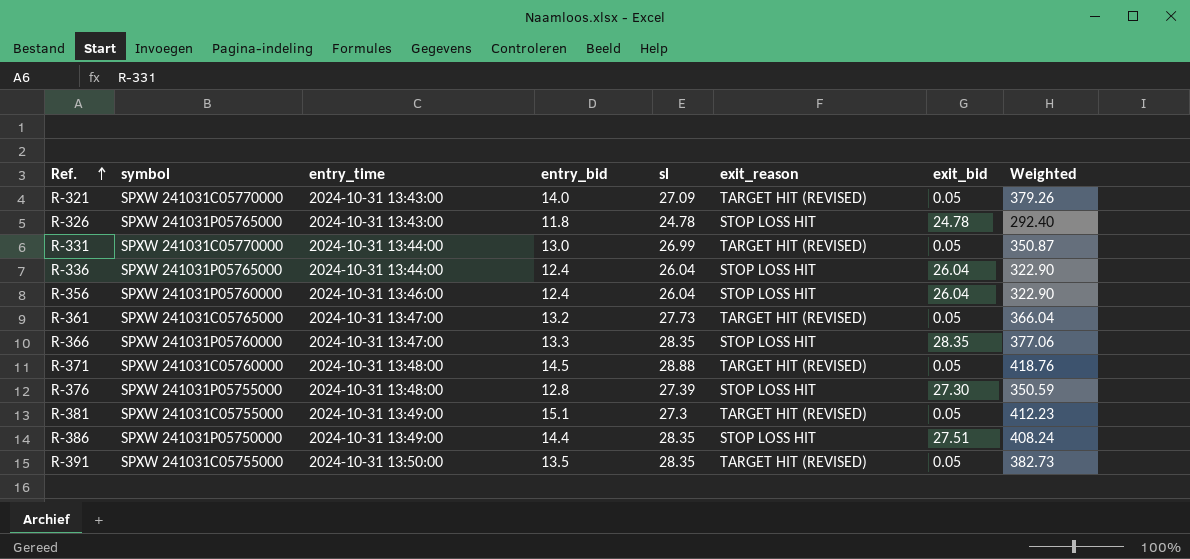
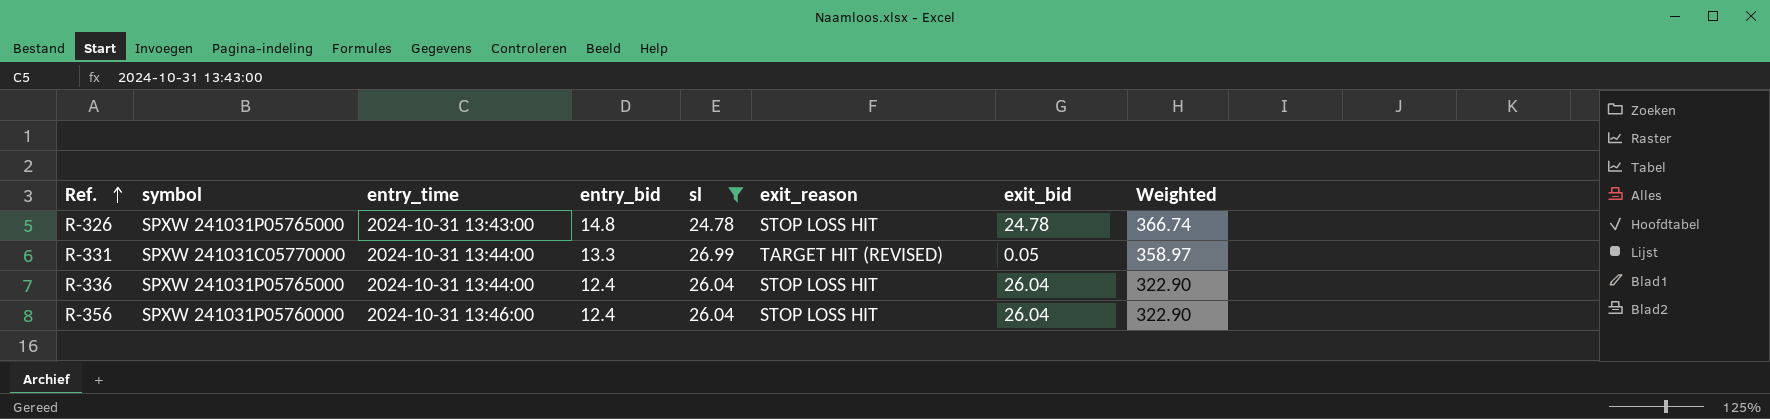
filter: none -> sl <= 26.99
R-326 | entry_bid: 11.8 -> 14.8
R-326 | Weighted: 292.40 -> 366.74
R-331 | entry_bid: 13.0 -> 13.3
R-331 | Weighted: 350.87 -> 358.97

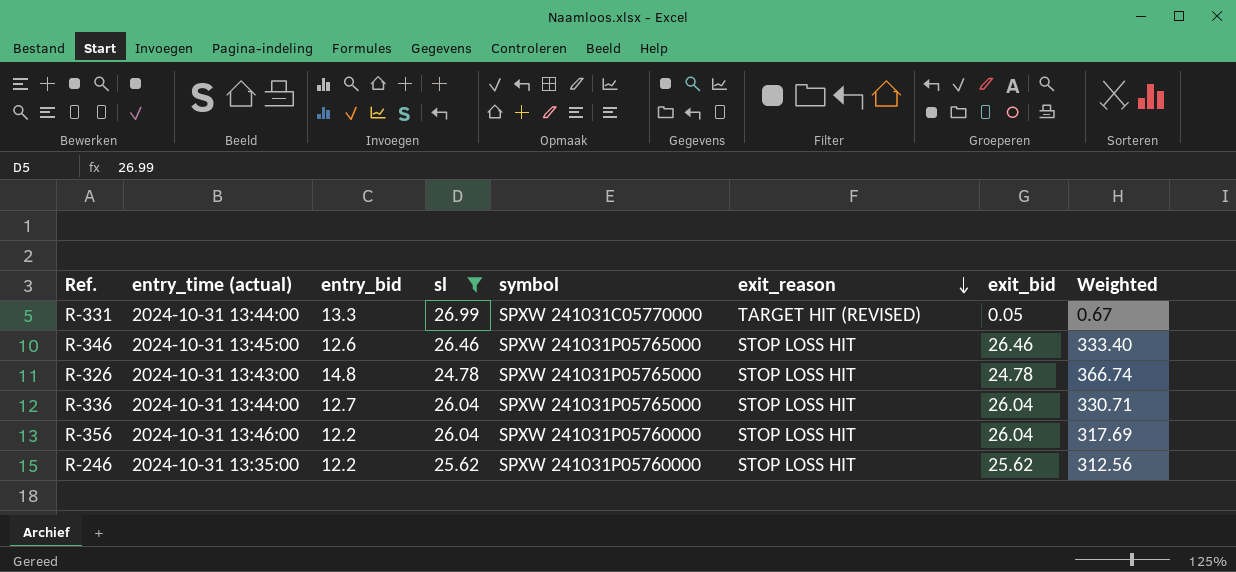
row order: Ref. ascending -> exit_reason descending
column name: entry_time -> entry_time (actual)
column symbol | position: 2 -> 5
column Weighted | formula: [entry_bid] * [sl] -> [entry_bid] * [exit_bid]
row R-346: none -> 2024-10-31 13:45:00 | 12.6 | 26.46 | SPXW 241031P05765000 | STOP LOSS HIT | 26.46 | 333.40
R-336 | entry_bid: 12.4 -> 12.7
R-356 | entry_bid: 12.4 -> 12.2
row R-246: none -> 2024-10-31 13:35:00 | 12.2 | 25.62 | SPXW 241031P05760000 | STOP LOSS HIT | 25.62 | 312.56

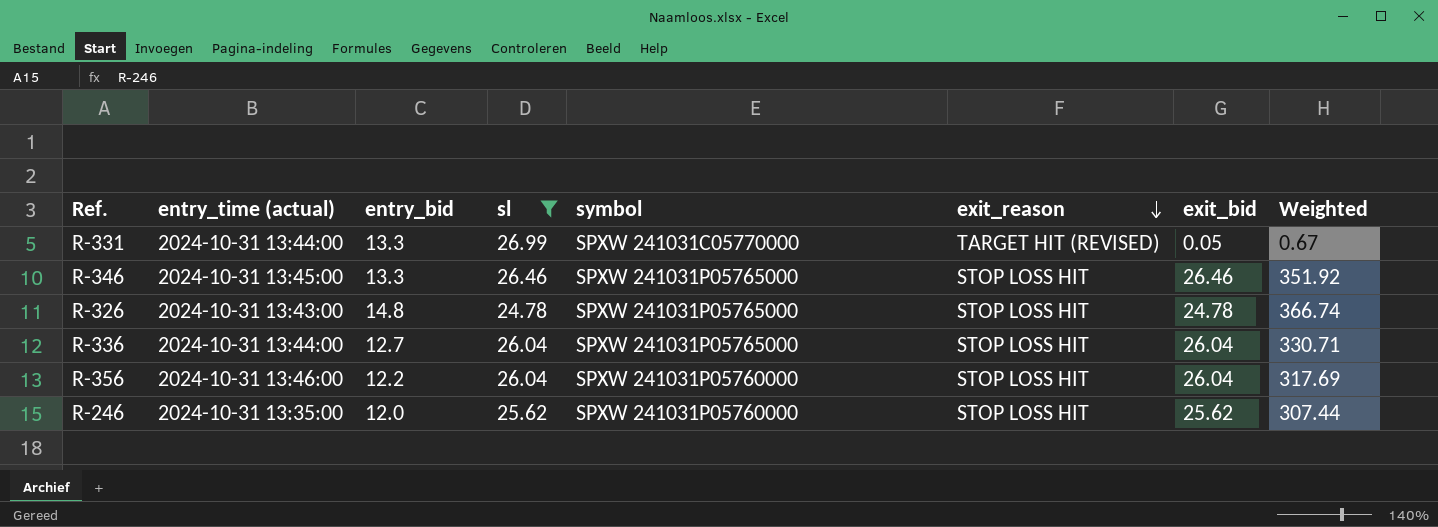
R-346 | entry_bid: 12.6 -> 13.3
R-346 | Weighted: 333.40 -> 351.92
R-246 | entry_bid: 12.2 -> 12.0
R-246 | Weighted: 312.56 -> 307.44

